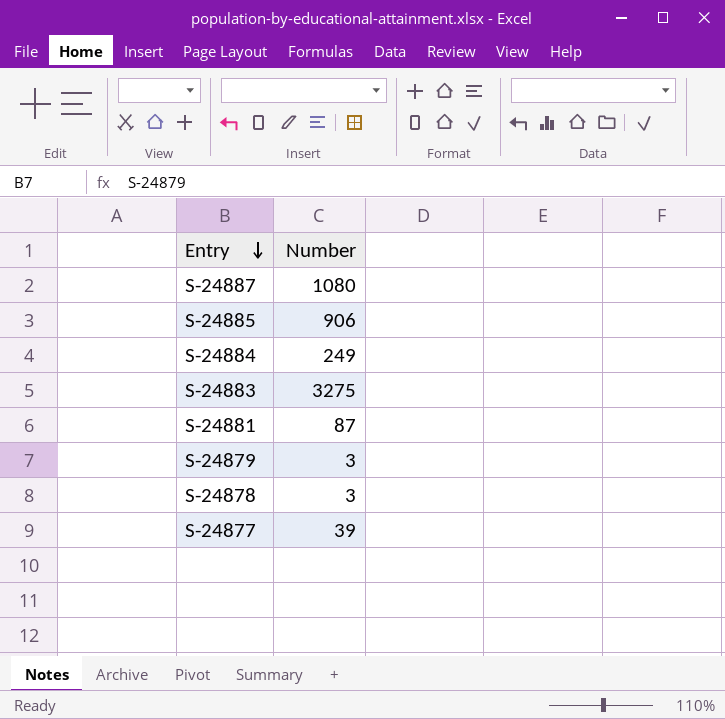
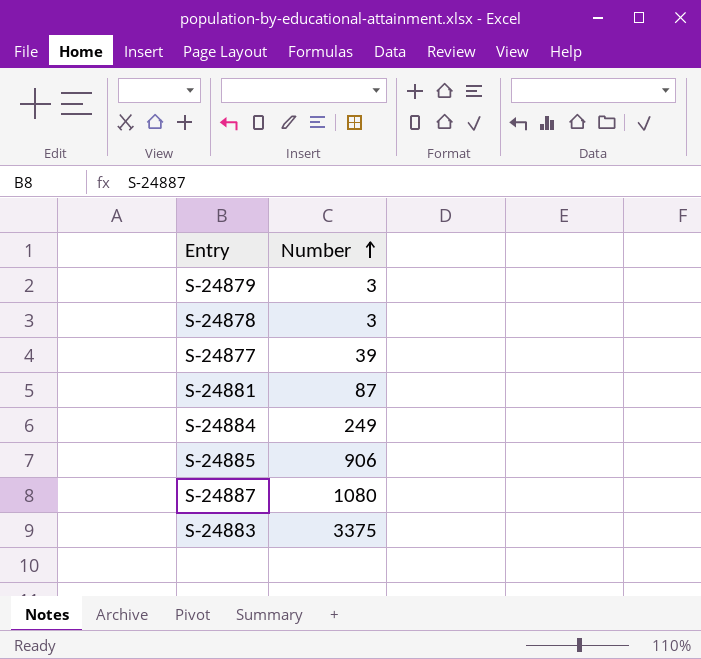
row order: Entry descending -> Number ascending
S-24883 | Number: 3275 -> 3375

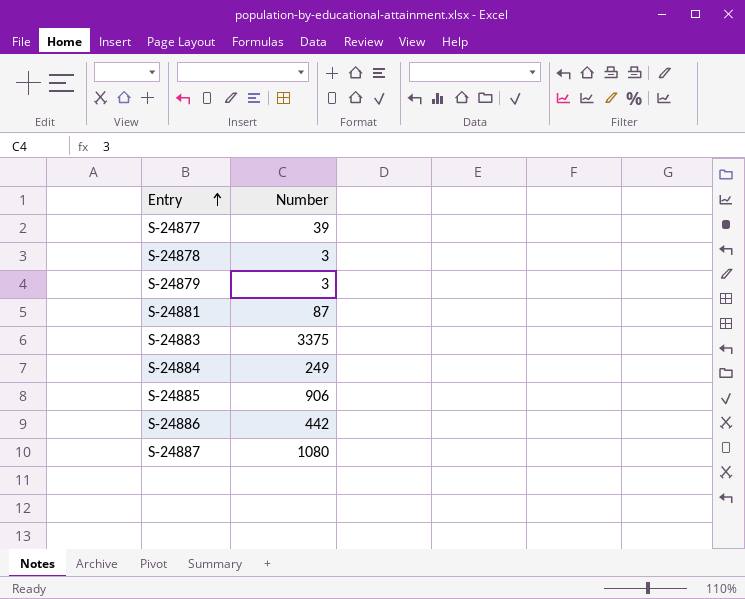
row order: Number ascending -> Entry ascending
row S-24886: none -> 442

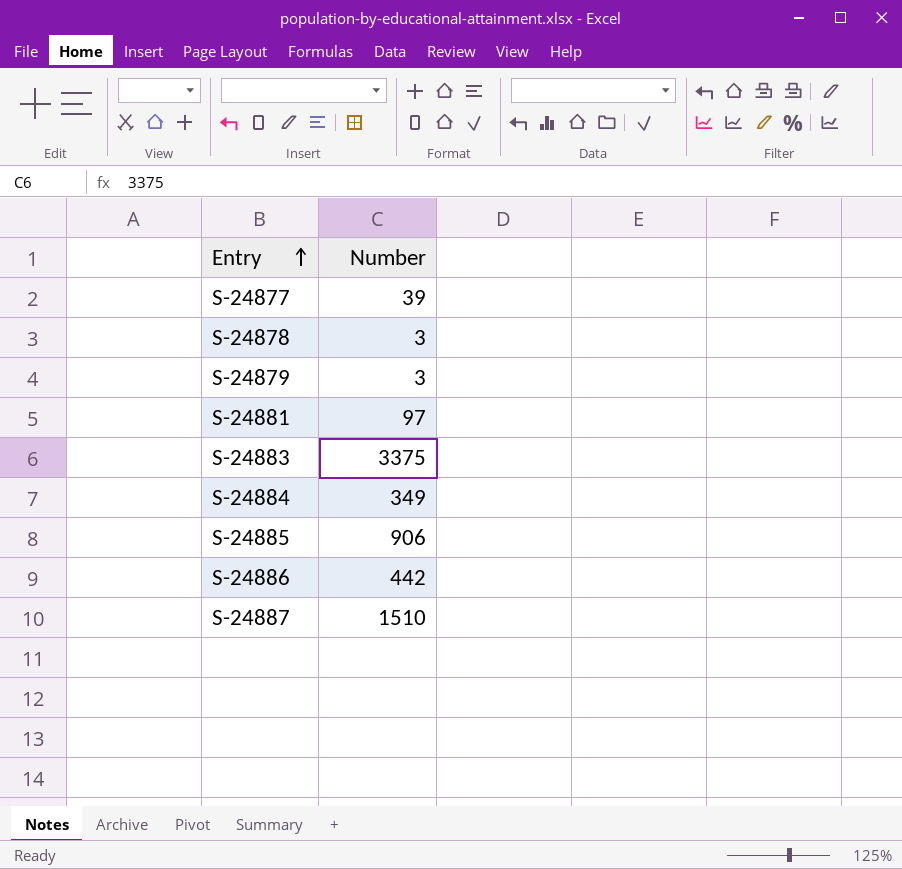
S-24881 | Number: 87 -> 97
S-24884 | Number: 249 -> 349
S-24887 | Number: 1080 -> 1510

